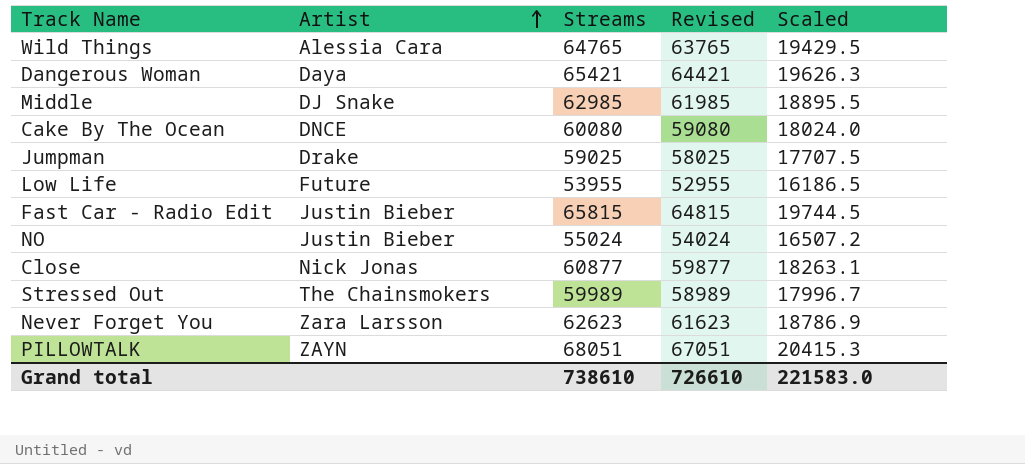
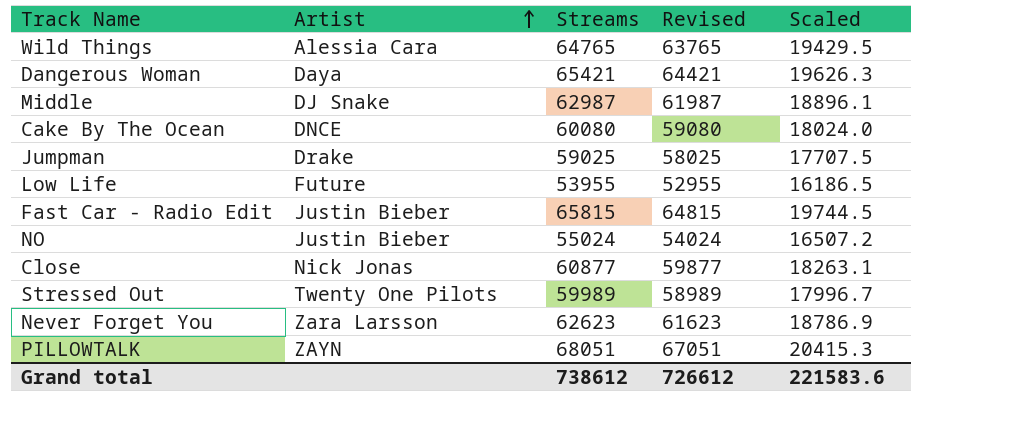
Middle | Streams: 62985 -> 62987
Middle | Revised: 61985 -> 61987
Middle | Scaled: 18895.5 -> 18896.1
Stressed Out | Artist: The Chainsmokers -> Twenty One Pilots
Grand total | Streams: 738610 -> 738612
Grand total | Revised: 726610 -> 726612
Grand total | Scaled: 221583.0 -> 221583.6

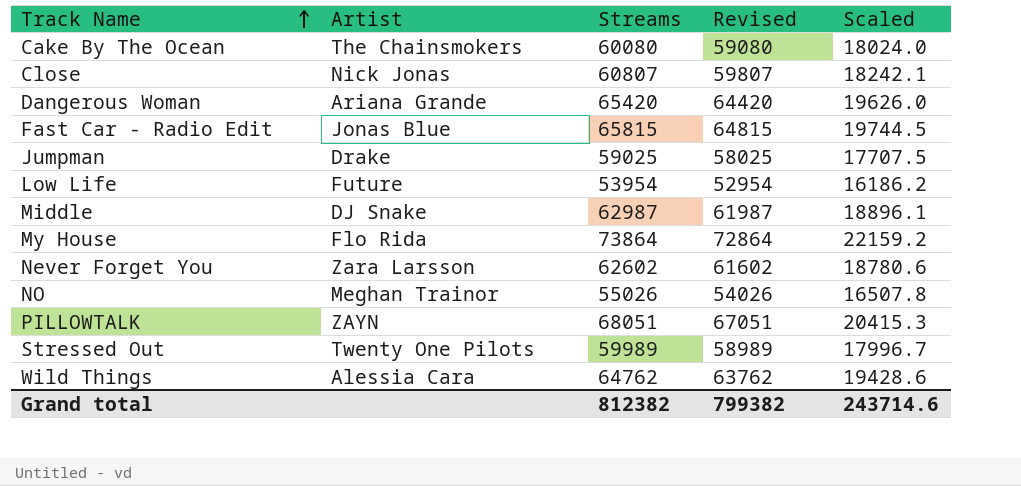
row order: Artist ascending -> Track Name ascending
Cake By The Ocean | Artist: DNCE -> The Chainsmokers
Close | Streams: 60877 -> 60807
Close | Revised: 59877 -> 59807
Close | Scaled: 18263.1 -> 18242.1
Dangerous Woman | Artist: Daya -> Ariana Grande
Dangerous Woman | Streams: 65421 -> 65420
Dangerous Woman | Revised: 64421 -> 64420
Dangerous Woman | Scaled: 19626.3 -> 19626.0
Fast Car - Radio Edit | Artist: Justin Bieber -> Jonas Blue
Low Life | Streams: 53955 -> 53954
Low Life | Revised: 52955 -> 52954
Low Life | Scaled: 16186.5 -> 16186.2
row My House: none -> Flo Rida | 73864 | 72864 | 22159.2
Never Forget You | Streams: 62623 -> 62602
Never Forget You | Revised: 61623 -> 61602
Never Forget You | Scaled: 18786.9 -> 18780.6
NO | Artist: Justin Bieber -> Meghan Trainor
NO | Streams: 55024 -> 55026
NO | Revised: 54024 -> 54026
NO | Scaled: 16507.2 -> 16507.8
Wild Things | Streams: 64765 -> 64762
Wild Things | Revised: 63765 -> 63762
Wild Things | Scaled: 19429.5 -> 19428.6
Grand total | Streams: 738612 -> 812382
Grand total | Revised: 726612 -> 799382
Grand total | Scaled: 221583.6 -> 243714.6

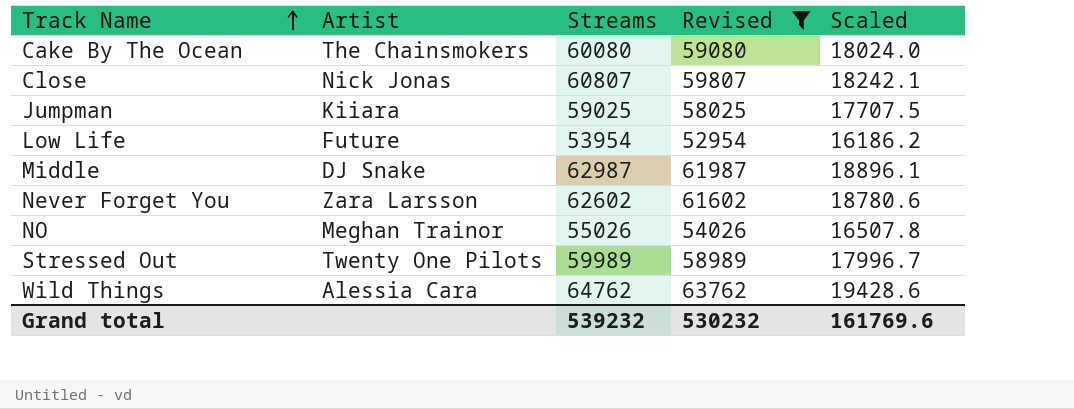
filter: none -> Revised <= 63762
Jumpman | Artist: Drake -> Kiiara
Grand total | Streams: 812382 -> 539232
Grand total | Revised: 799382 -> 530232
Grand total | Scaled: 243714.6 -> 161769.6

